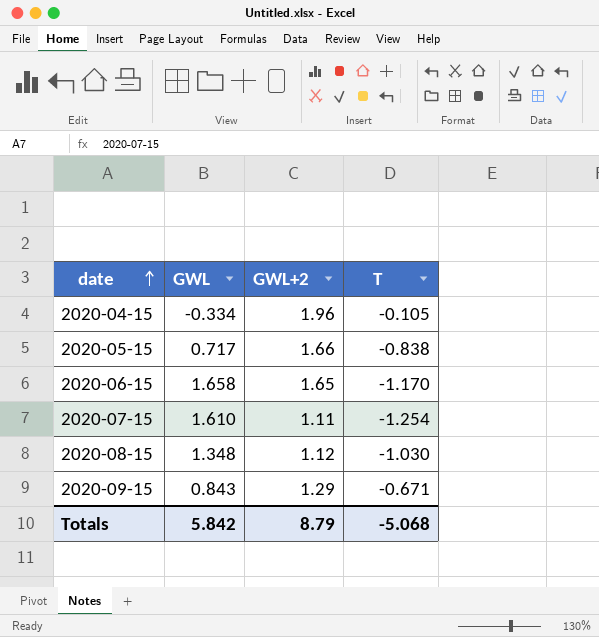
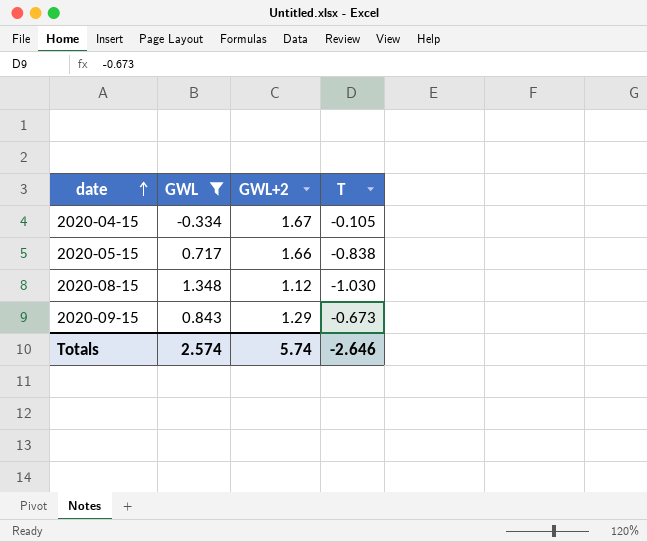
filter: none -> GWL <= 1.348
2020-04-15 | GWL+2: 1.96 -> 1.67
2020-09-15 | T: -0.671 -> -0.673
Totals | GWL: 5.842 -> 2.574
Totals | GWL+2: 8.79 -> 5.74
Totals | T: -5.068 -> -2.646

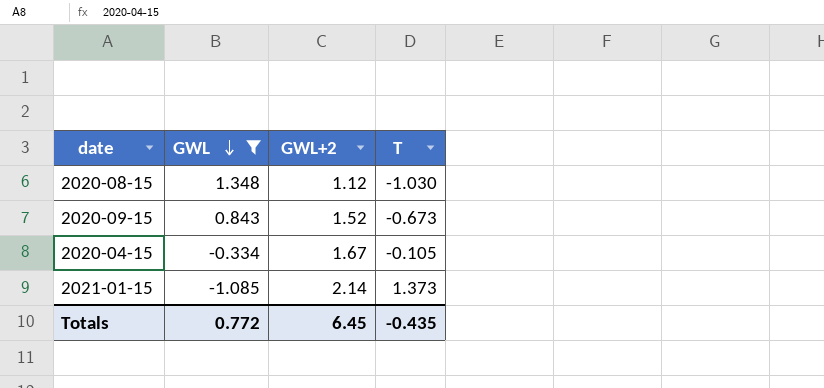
row order: date ascending -> GWL descending
row 2020-05-15: 0.717 | 1.66 | -0.838 -> none
2020-09-15 | GWL+2: 1.29 -> 1.52
row 2021-01-15: none -> -1.085 | 2.14 | 1.373
Totals | GWL: 2.574 -> 0.772
Totals | GWL+2: 5.74 -> 6.45
Totals | T: -2.646 -> -0.435

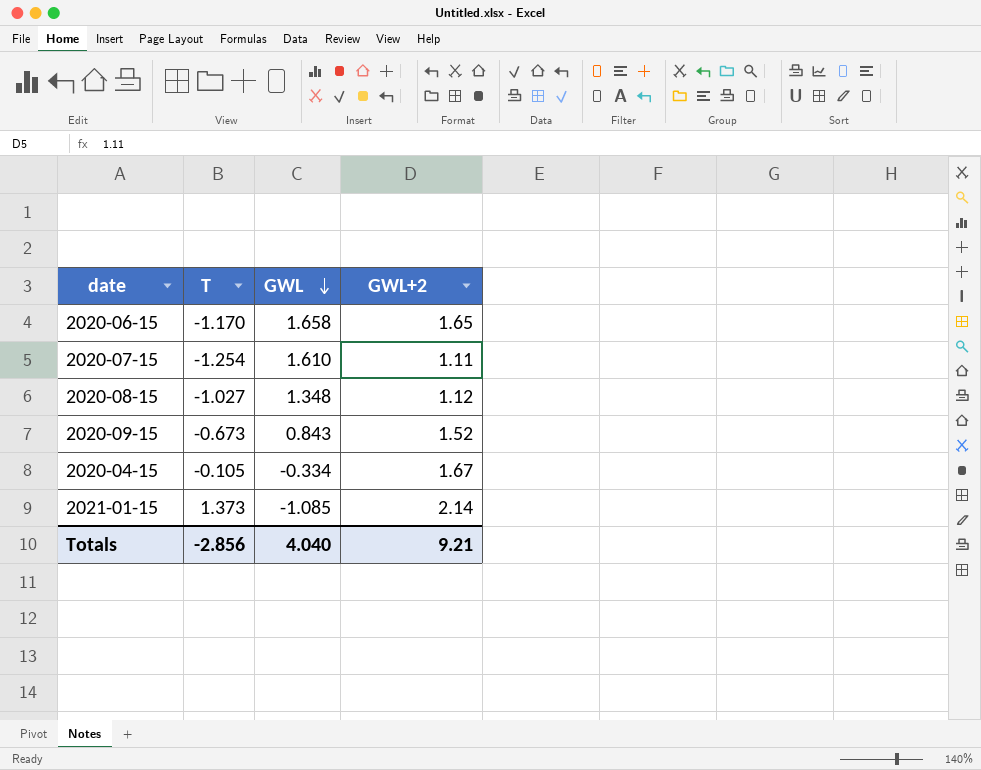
filter: GWL <= 1.348 -> none
column T | position: 4 -> 2
2020-08-15 | T: -1.030 -> -1.027
Totals | T: -0.435 -> -2.856
Totals | GWL: 0.772 -> 4.040
Totals | GWL+2: 6.45 -> 9.21

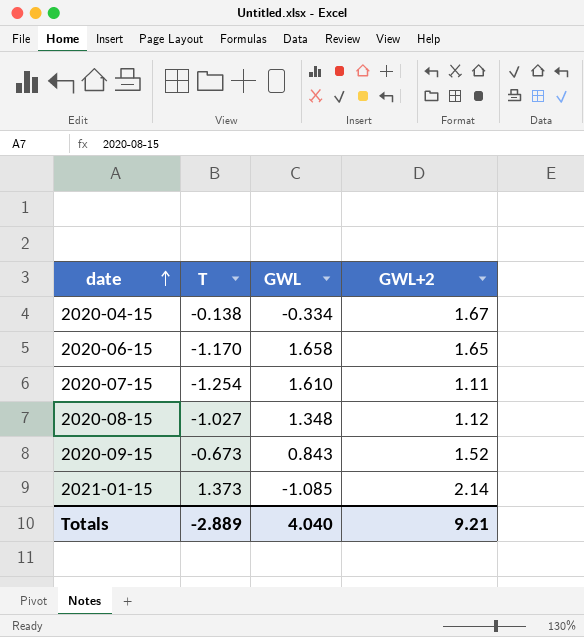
row order: GWL descending -> date ascending
2020-04-15 | T: -0.105 -> -0.138
Totals | T: -2.856 -> -2.889

